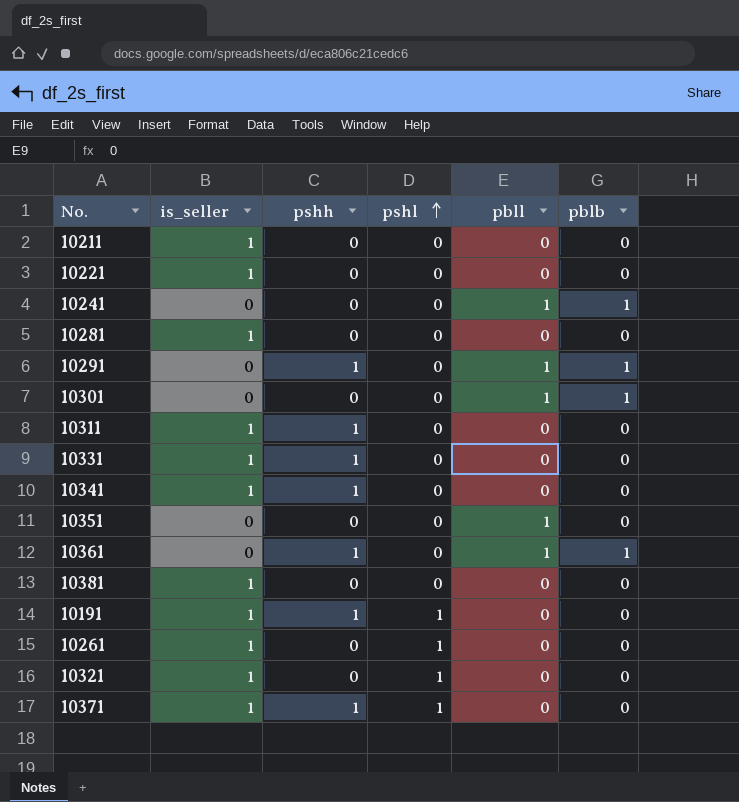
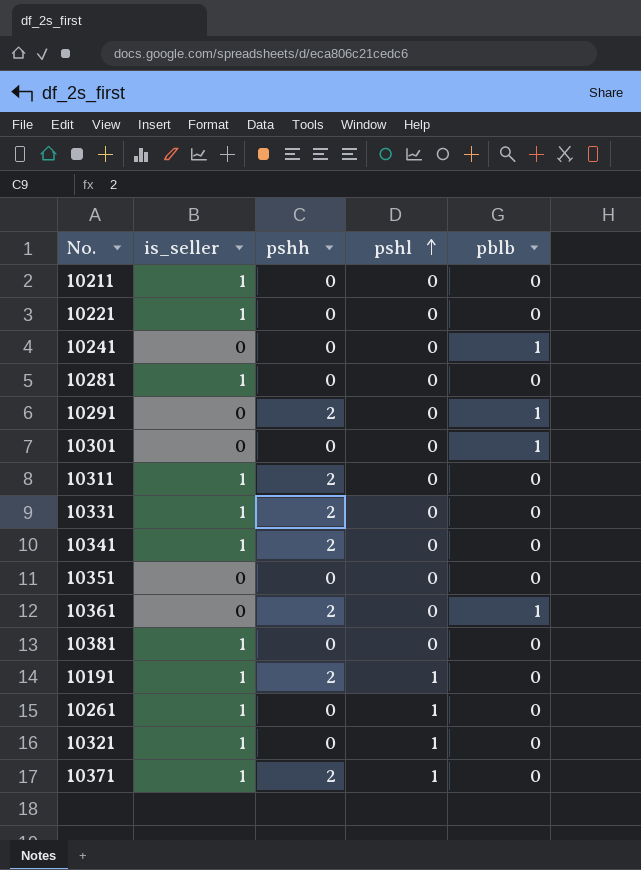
column pbll | position: 5 -> none
10291 | pshh: 1 -> 2
10311 | pshh: 1 -> 2
10331 | pshh: 1 -> 2
10341 | pshh: 1 -> 2
10361 | pshh: 1 -> 2
10191 | pshh: 1 -> 2
10371 | pshh: 1 -> 2

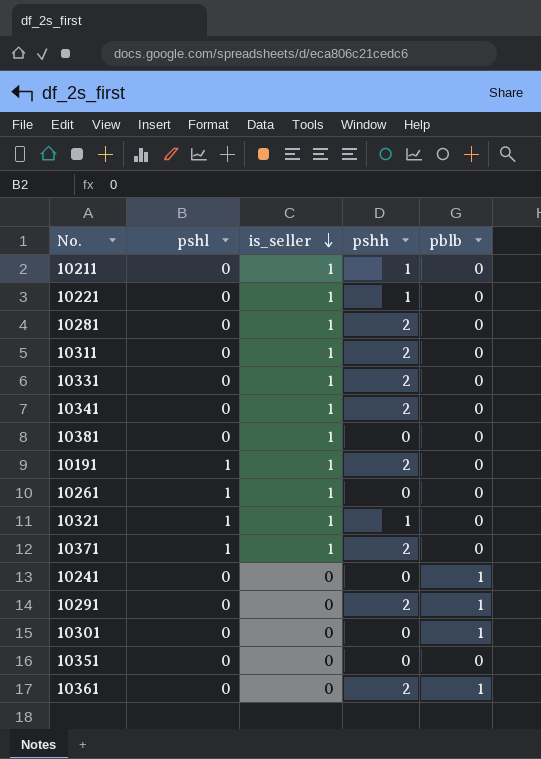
row order: pshl ascending -> is_seller descending
column pshl | position: 4 -> 2
10211 | pshh: 0 -> 1
10221 | pshh: 0 -> 1
10281 | pshh: 0 -> 2
10321 | pshh: 0 -> 1

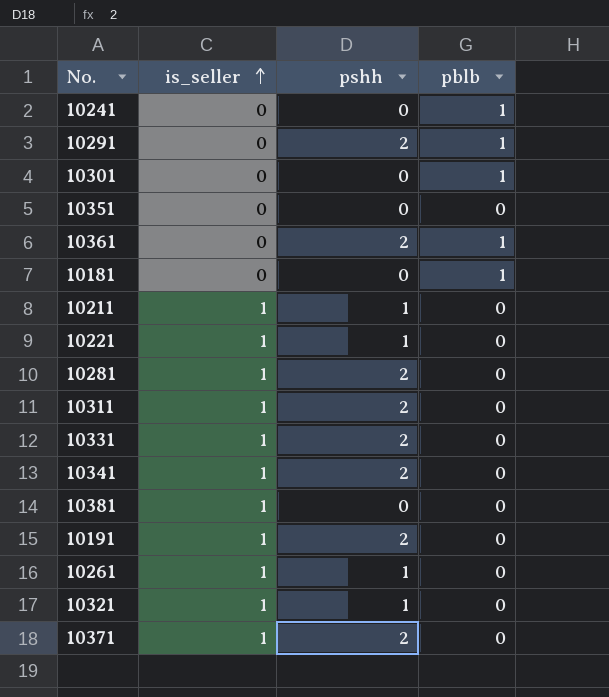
row order: is_seller descending -> is_seller ascending
column pshl | position: 2 -> none
row 10181: none -> 0 | 0 | 1
10261 | pshh: 0 -> 1

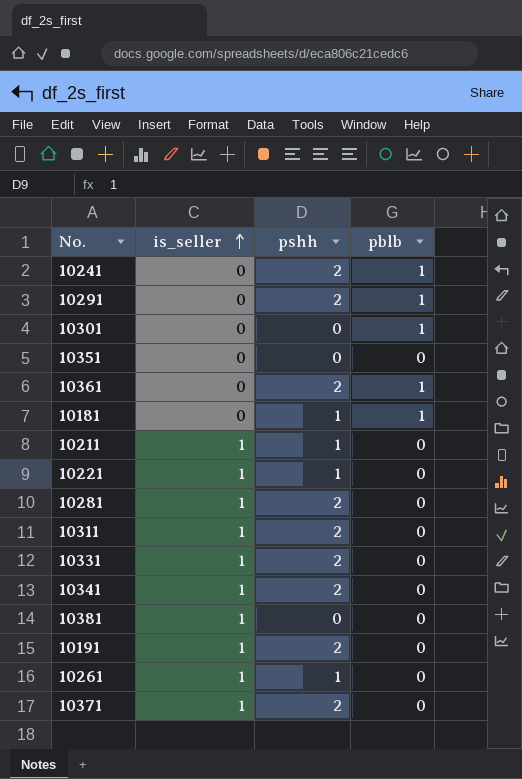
row 10321: 1 | 1 | 0 -> none
10241 | pshh: 0 -> 2
10181 | pshh: 0 -> 1

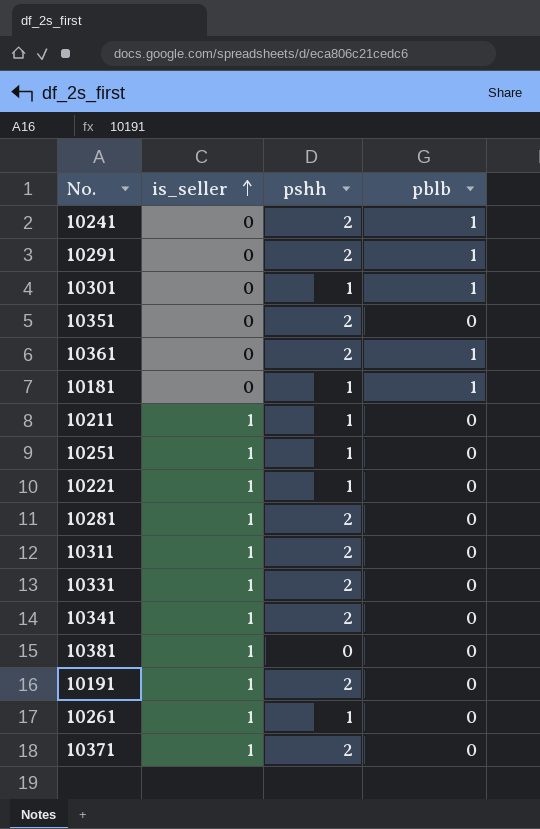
10301 | pshh: 0 -> 1
10351 | pshh: 0 -> 2
row 10251: none -> 1 | 1 | 0

